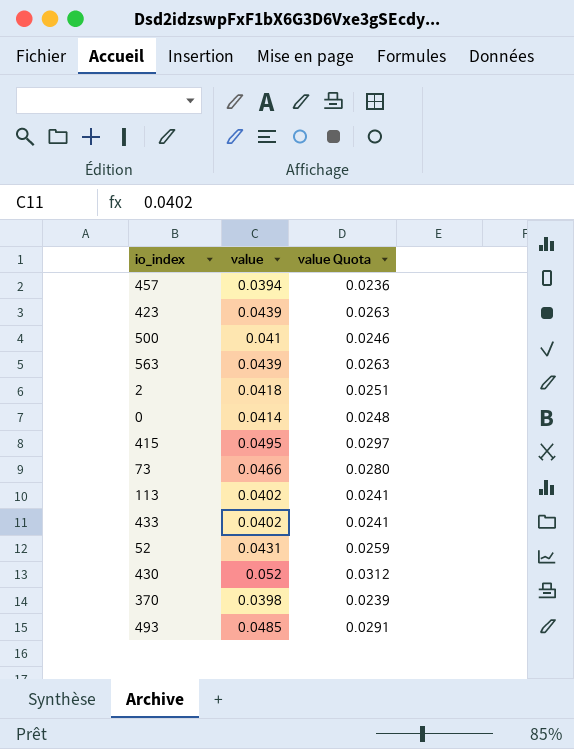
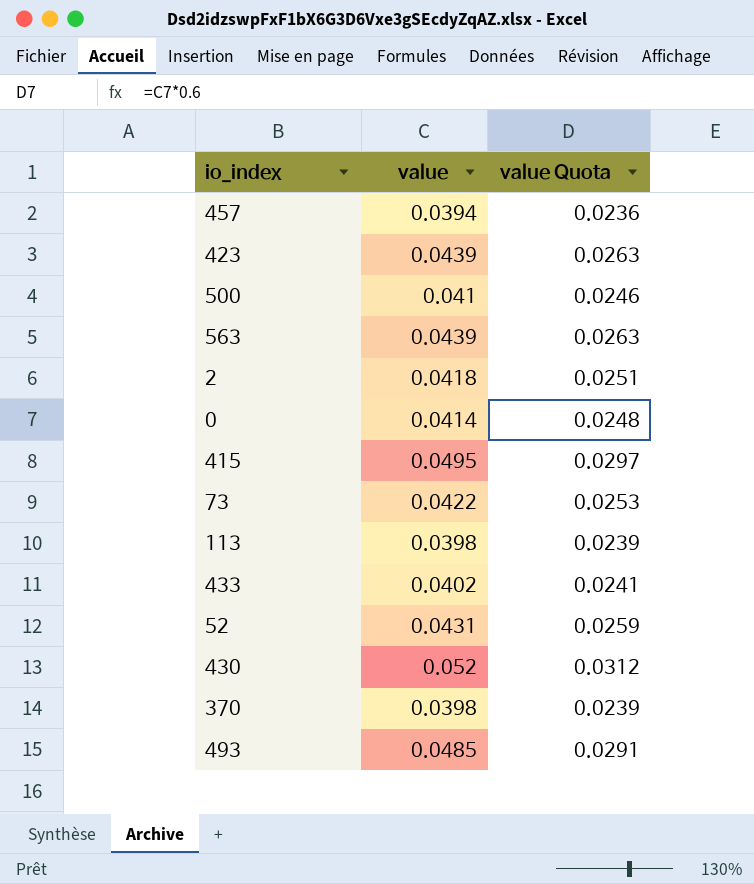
73 | value: 0.0466 -> 0.0422
73 | value Quota: 0.0280 -> 0.0253
113 | value: 0.0402 -> 0.0398
113 | value Quota: 0.0241 -> 0.0239

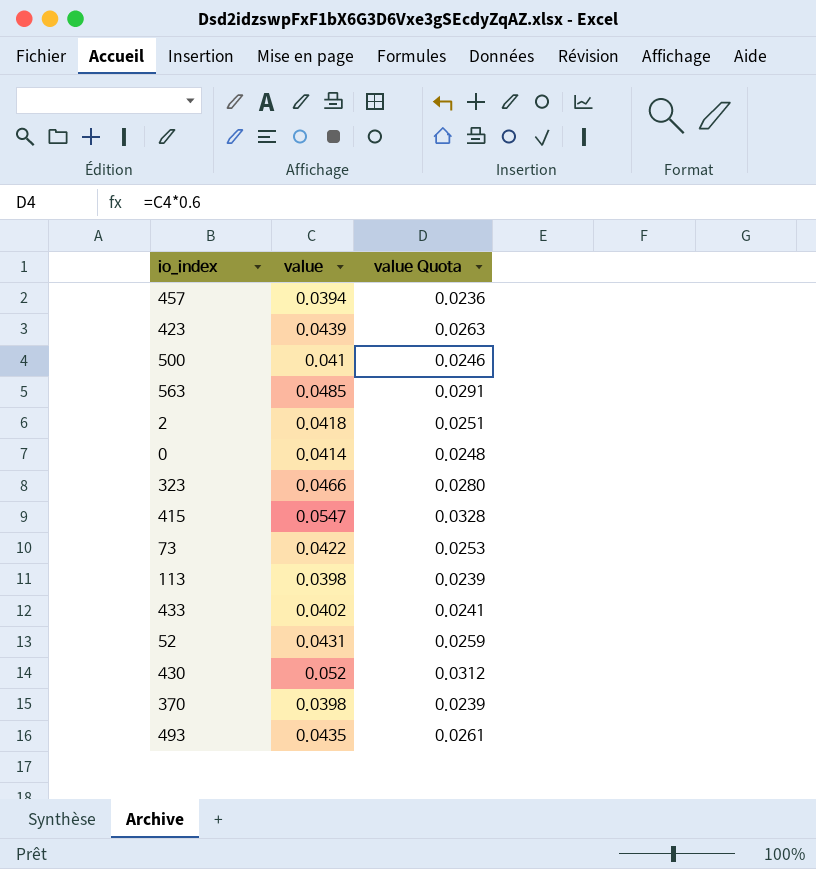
563 | value: 0.0439 -> 0.0485
563 | value Quota: 0.0263 -> 0.0291
row 323: none -> 0.0466 | 0.0280
415 | value: 0.0495 -> 0.0547
415 | value Quota: 0.0297 -> 0.0328
493 | value: 0.0485 -> 0.0435
493 | value Quota: 0.0291 -> 0.0261

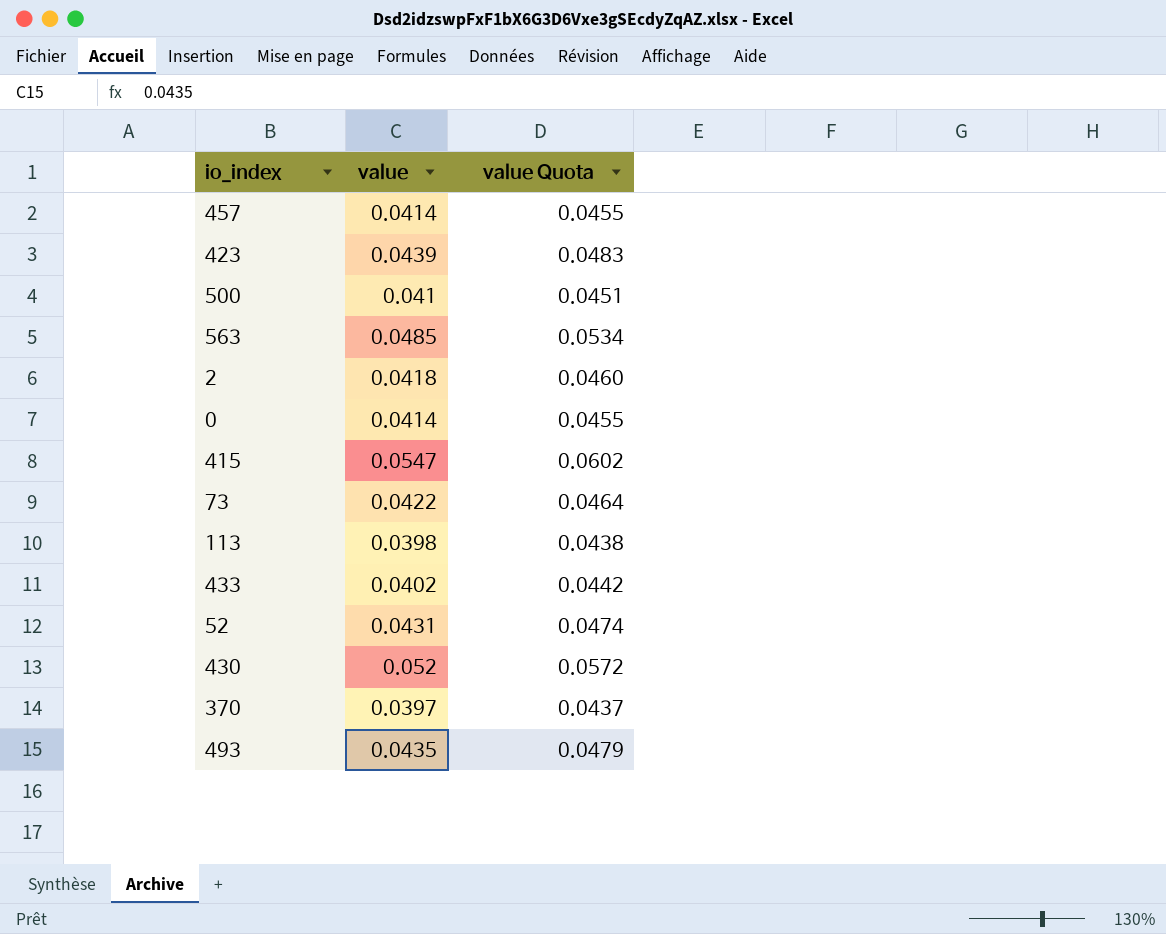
column value Quota | formula: [value] * 0.6 -> [value] * 1.1
row 323: 0.0466 | 0.0280 -> none
457 | value: 0.0394 -> 0.0414
370 | value: 0.0398 -> 0.0397

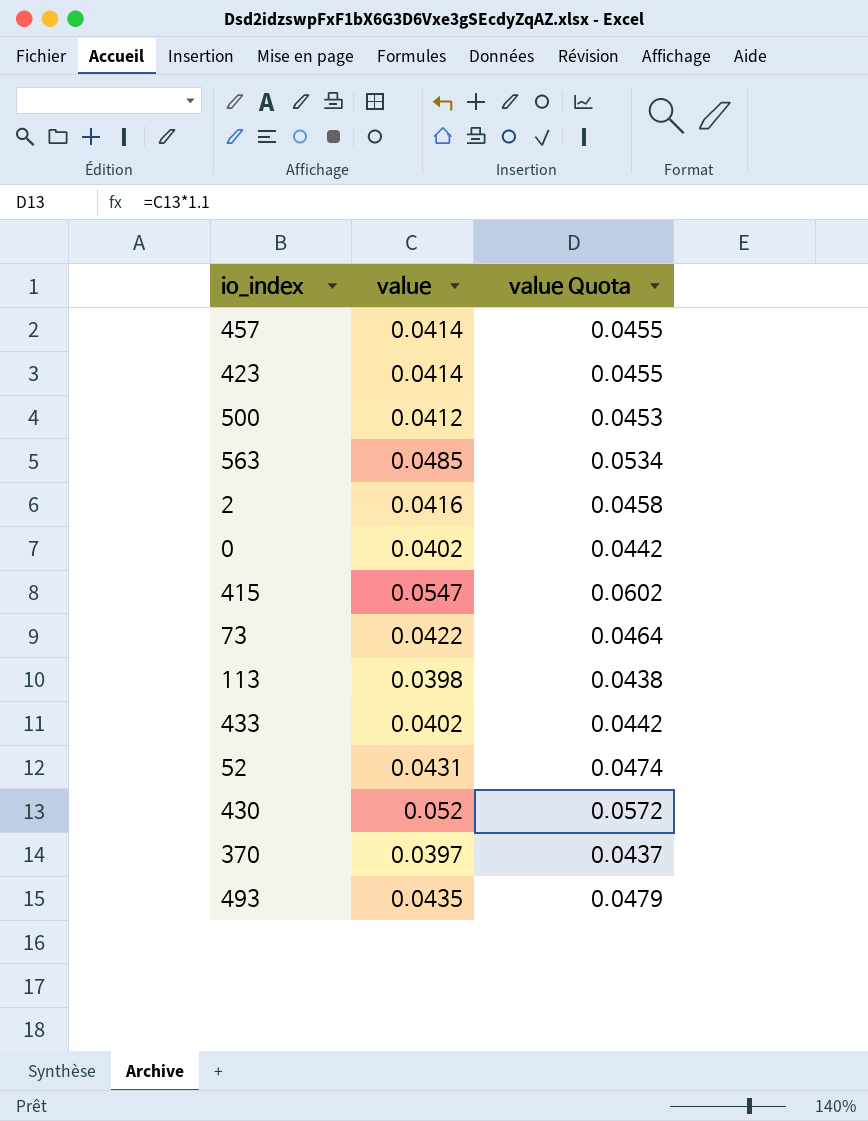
423 | value: 0.0439 -> 0.0414
423 | value Quota: 0.0483 -> 0.0455
500 | value: 0.041 -> 0.0412
500 | value Quota: 0.0451 -> 0.0453
2 | value: 0.0418 -> 0.0416
2 | value Quota: 0.0460 -> 0.0458
0 | value: 0.0414 -> 0.0402
0 | value Quota: 0.0455 -> 0.0442

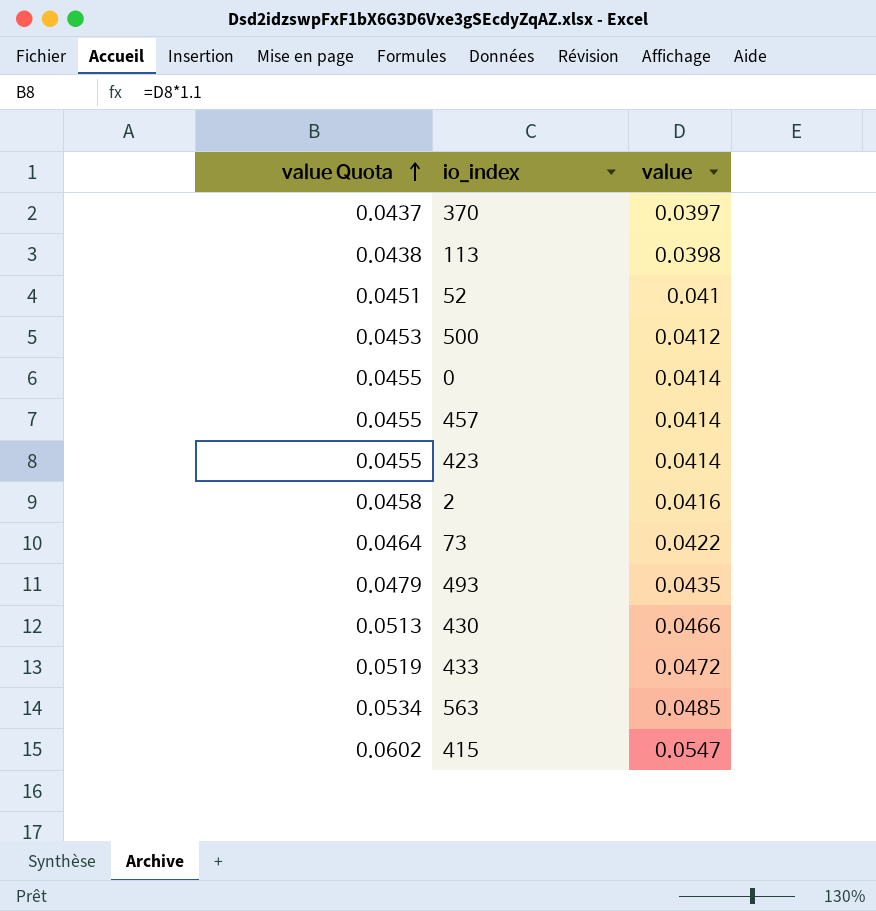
row order: none -> value Quota ascending
column value Quota | position: 3 -> 1
52 | value Quota: 0.0474 -> 0.0451
52 | value: 0.0431 -> 0.041
0 | value Quota: 0.0442 -> 0.0455
0 | value: 0.0402 -> 0.0414
430 | value Quota: 0.0572 -> 0.0513
430 | value: 0.052 -> 0.0466
433 | value Quota: 0.0442 -> 0.0519
433 | value: 0.0402 -> 0.0472

